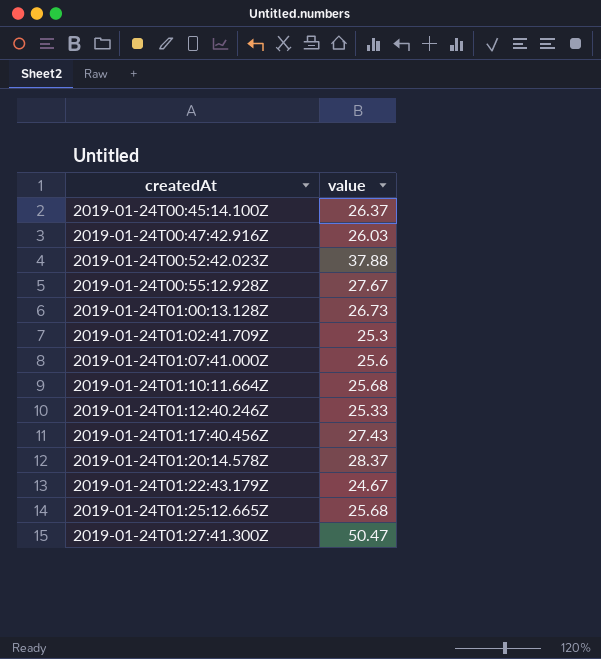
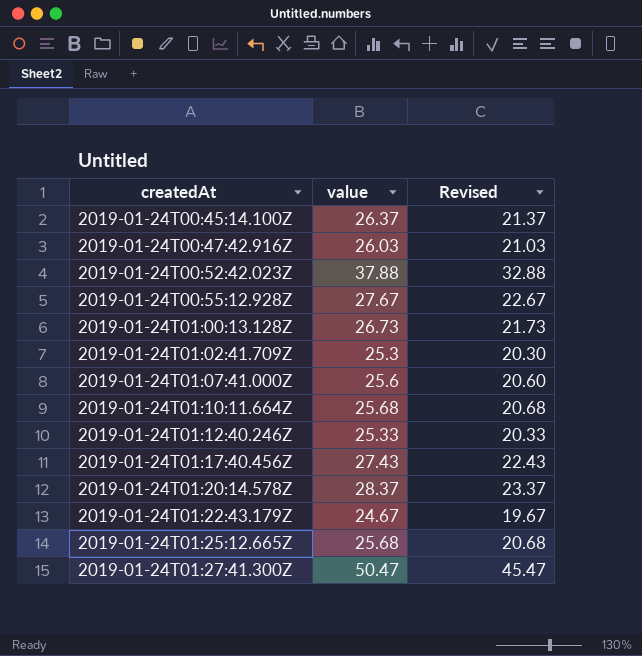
column Revised | formula: none -> [value] - 5

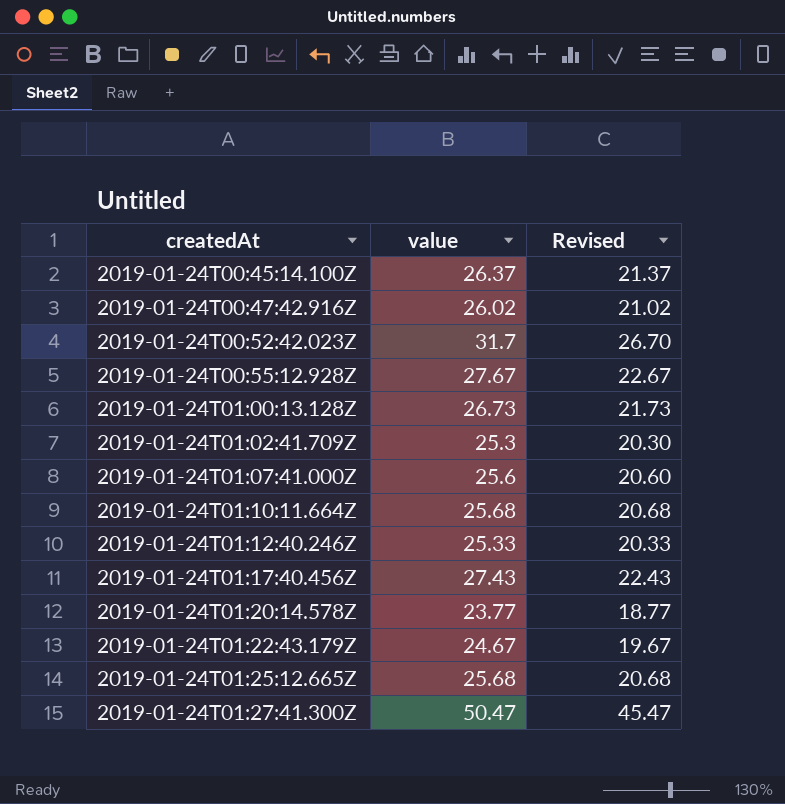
2019-01-24T00:47:42.916Z | value: 26.03 -> 26.02
2019-01-24T00:47:42.916Z | Revised: 21.03 -> 21.02
2019-01-24T00:52:42.023Z | value: 37.88 -> 31.7
2019-01-24T00:52:42.023Z | Revised: 32.88 -> 26.70
2019-01-24T01:20:14.578Z | value: 28.37 -> 23.77
2019-01-24T01:20:14.578Z | Revised: 23.37 -> 18.77

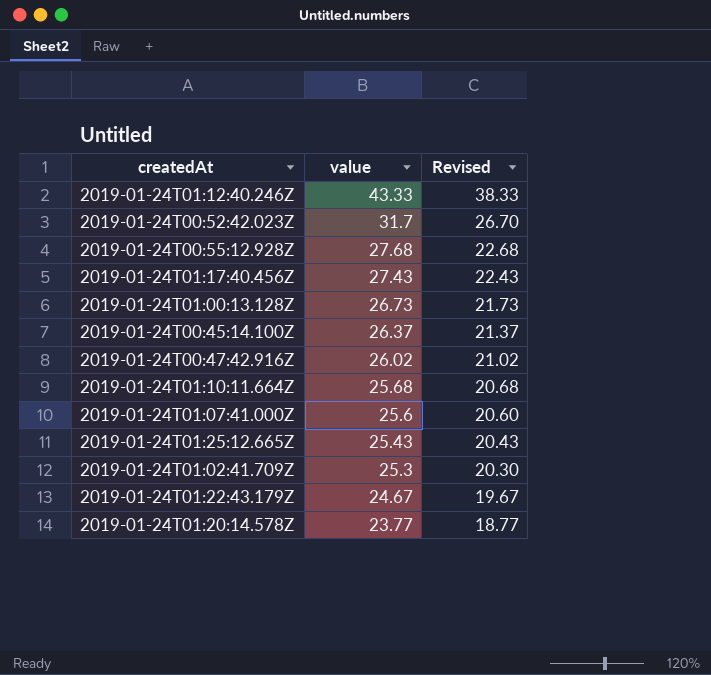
row order: createdAt ascending -> value descending
row 2019-01-24T01:27:41.300Z: 50.47 | 45.47 -> none
2019-01-24T01:12:40.246Z | value: 25.33 -> 43.33
2019-01-24T01:12:40.246Z | Revised: 20.33 -> 38.33
2019-01-24T00:55:12.928Z | value: 27.67 -> 27.68
2019-01-24T00:55:12.928Z | Revised: 22.67 -> 22.68
2019-01-24T01:25:12.665Z | value: 25.68 -> 25.43
2019-01-24T01:25:12.665Z | Revised: 20.68 -> 20.43

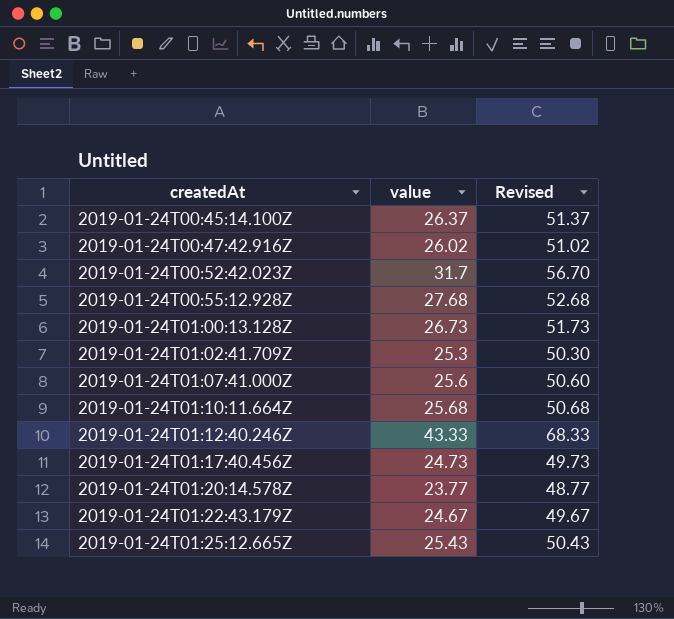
row order: value descending -> createdAt ascending
column Revised | formula: [value] - 5 -> [value] + 25
2019-01-24T01:17:40.456Z | value: 27.43 -> 24.73

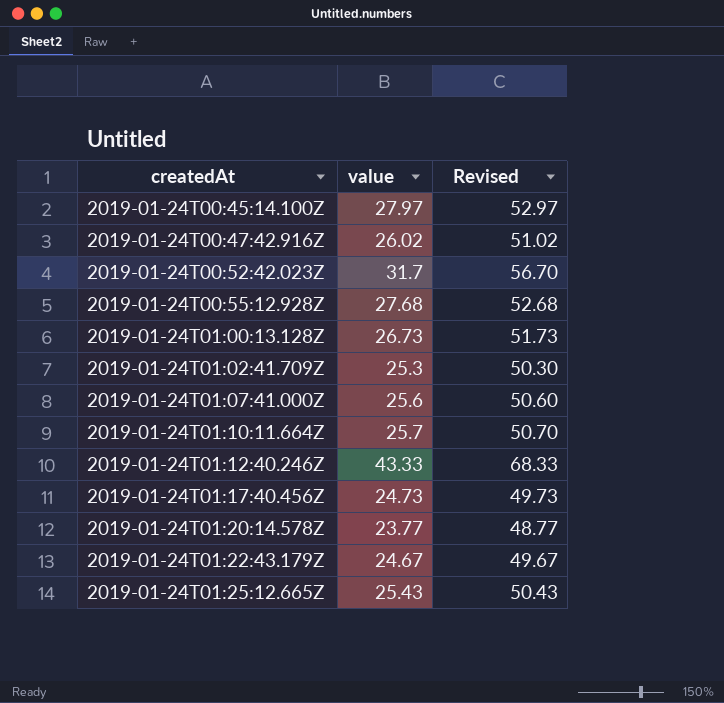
2019-01-24T00:45:14.100Z | value: 26.37 -> 27.97
2019-01-24T00:45:14.100Z | Revised: 51.37 -> 52.97
2019-01-24T01:10:11.664Z | value: 25.68 -> 25.7
2019-01-24T01:10:11.664Z | Revised: 50.68 -> 50.70

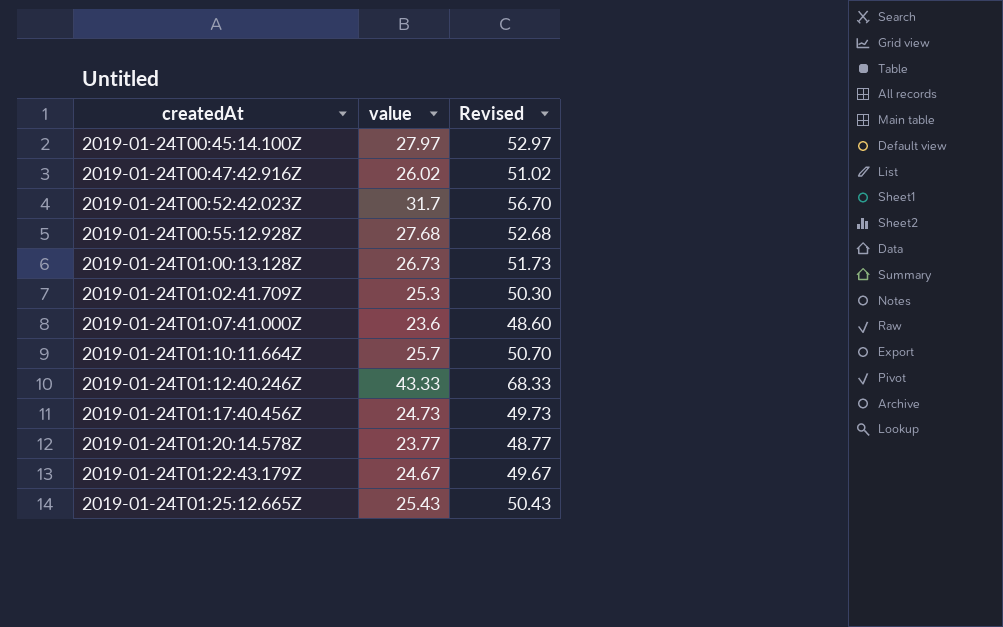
2019-01-24T01:07:41.000Z | value: 25.6 -> 23.6
2019-01-24T01:07:41.000Z | Revised: 50.60 -> 48.60

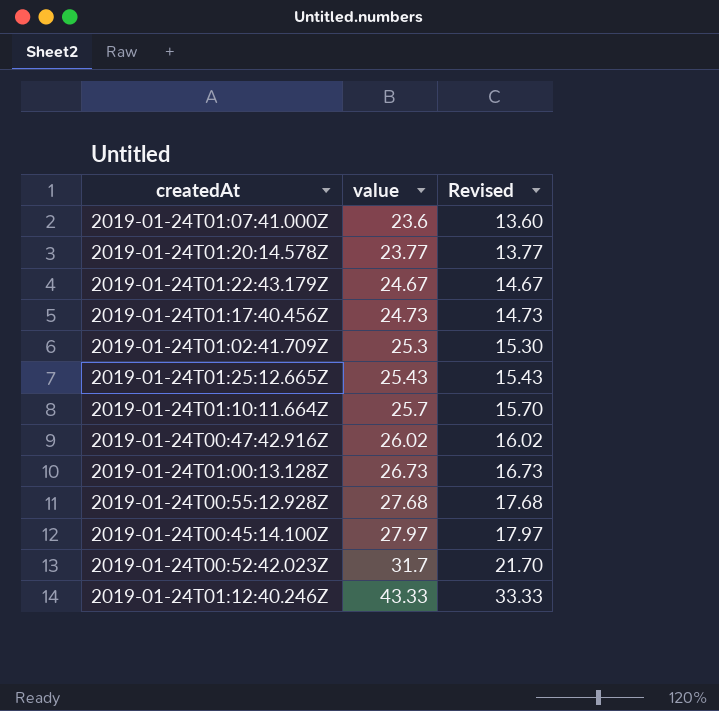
row order: createdAt ascending -> value ascending
column Revised | formula: [value] + 25 -> [value] - 10

